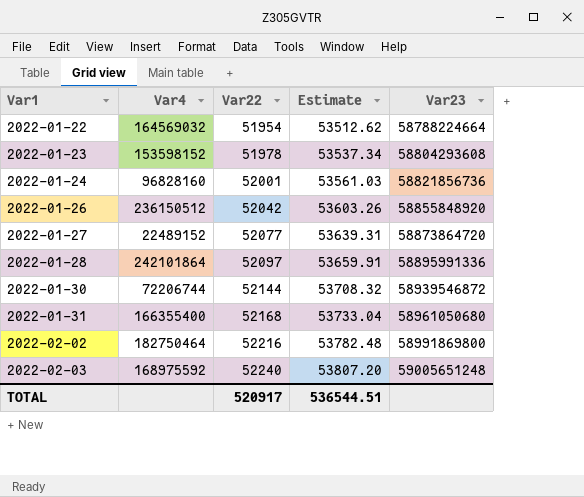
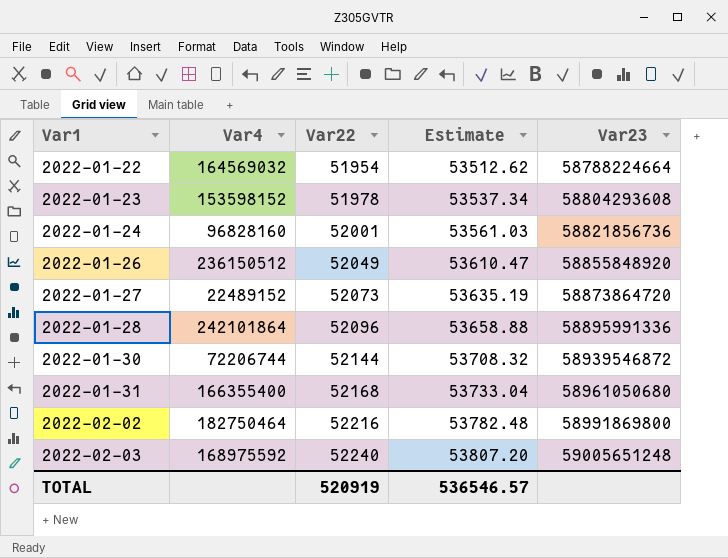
2022-01-26 | Var22: 52042 -> 52049
2022-01-26 | Estimate: 53603.26 -> 53610.47
2022-01-27 | Var22: 52077 -> 52073
2022-01-27 | Estimate: 53639.31 -> 53635.19
2022-01-28 | Var22: 52097 -> 52096
2022-01-28 | Estimate: 53659.91 -> 53658.88
TOTAL | Var22: 520917 -> 520919
TOTAL | Estimate: 536544.51 -> 536546.57

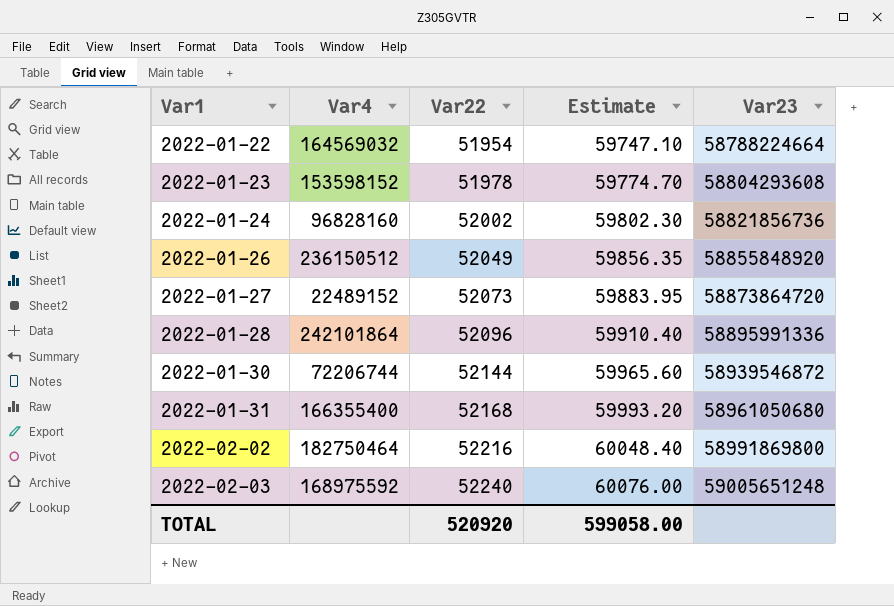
column Estimate | formula: [Var22] * 1.03 -> [Var22] * 1.15
2022-01-24 | Var22: 52001 -> 52002
TOTAL | Var22: 520919 -> 520920
TOTAL | Estimate: 536546.57 -> 599058.00

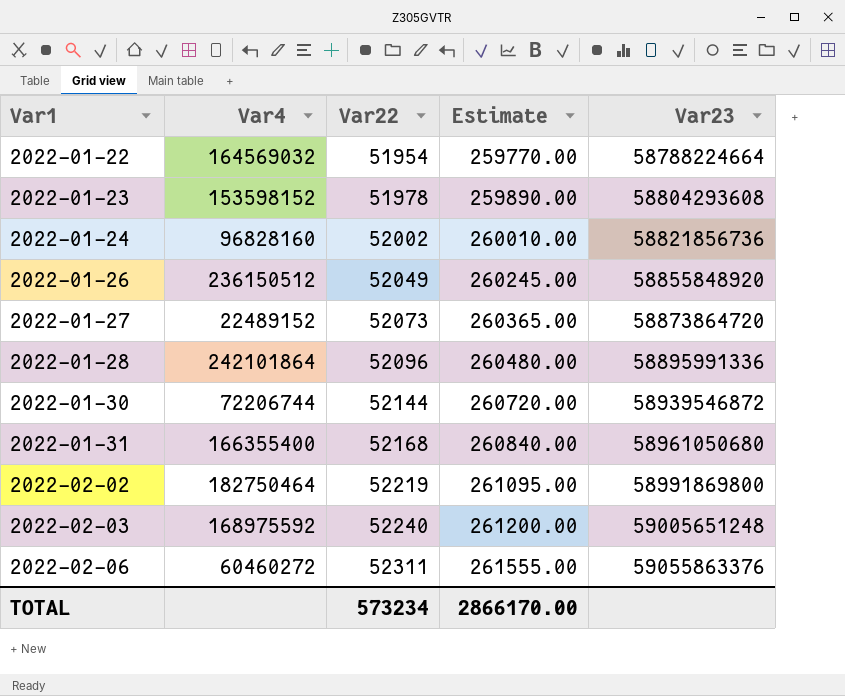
column Estimate | formula: [Var22] * 1.15 -> [Var22] * 5
2022-02-02 | Var22: 52216 -> 52219
row 2022-02-06: none -> 60460272 | 52311 | 261555.00 | 59055863376
TOTAL | Var22: 520920 -> 573234
TOTAL | Estimate: 599058.00 -> 2866170.00

